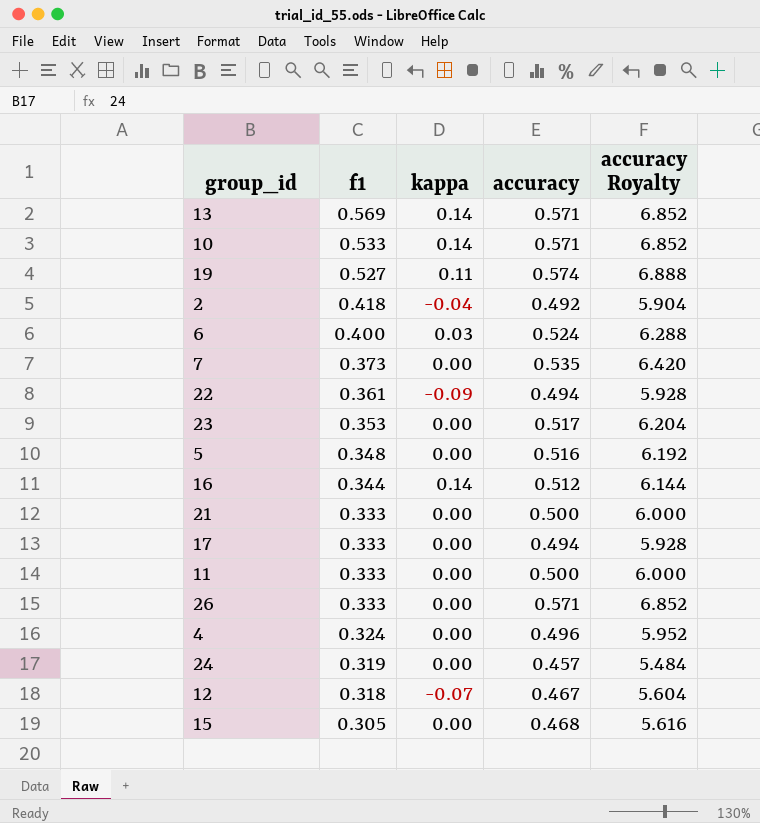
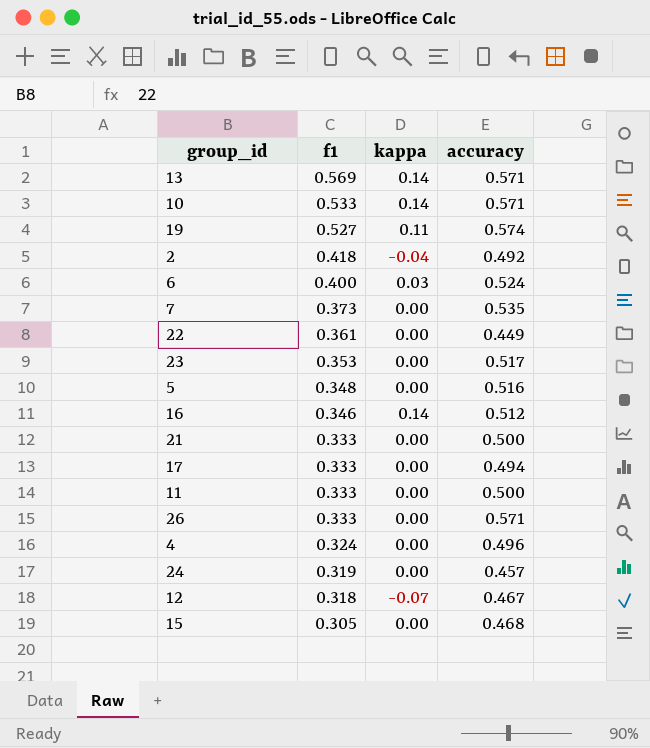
column accuracy Royalty | formula: [accuracy] * 12 -> none
22 | kappa: -0.09 -> 0.00
22 | accuracy: 0.494 -> 0.449
16 | f1: 0.344 -> 0.346

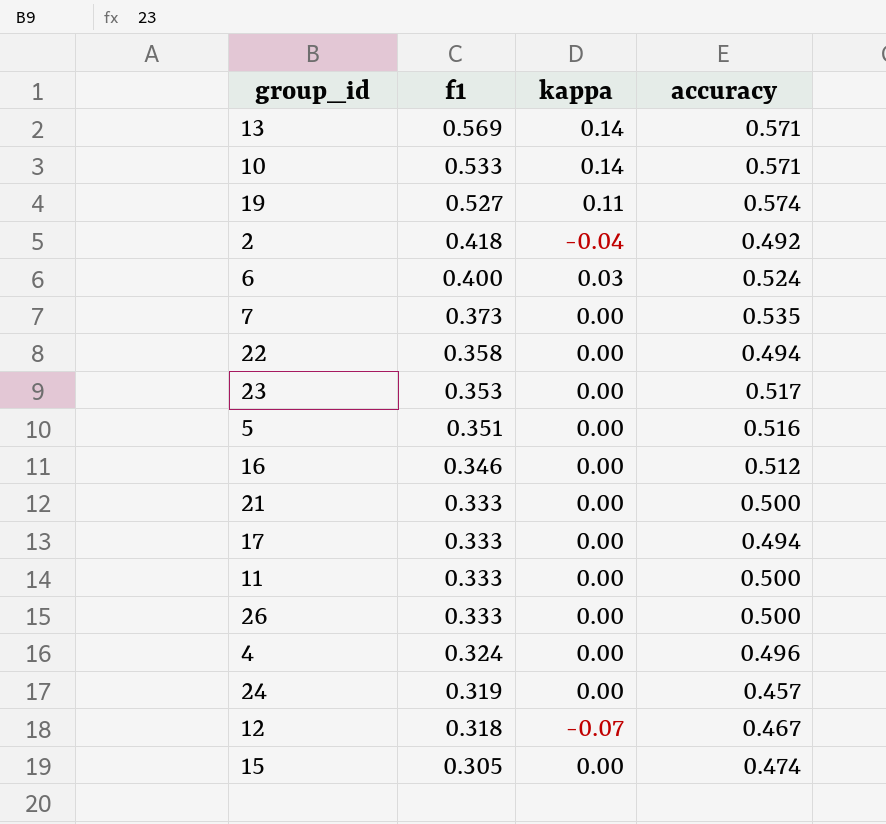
22 | f1: 0.361 -> 0.358
22 | accuracy: 0.449 -> 0.494
5 | f1: 0.348 -> 0.351
16 | kappa: 0.14 -> 0.00
26 | accuracy: 0.571 -> 0.500
15 | accuracy: 0.468 -> 0.474

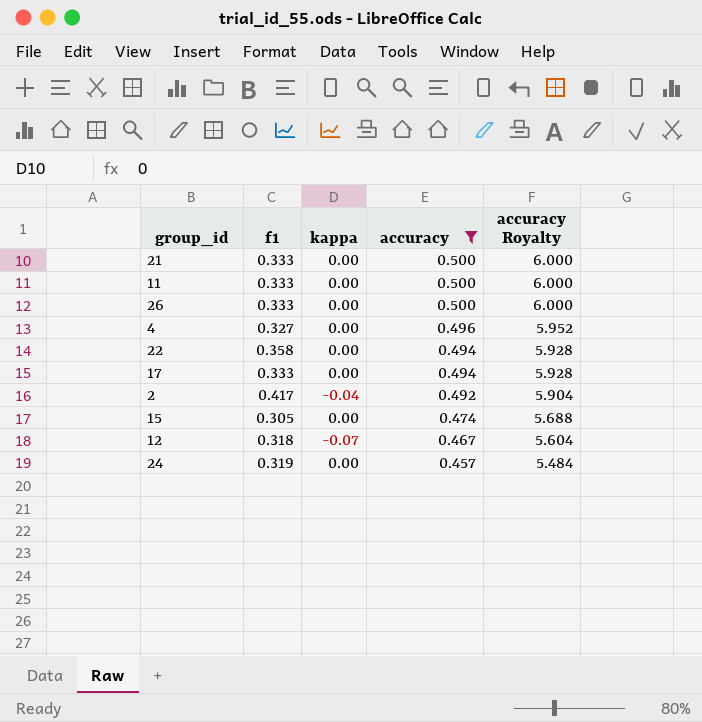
filter: none -> accuracy <= 0.500
row order: f1 descending -> accuracy descending
column accuracy Royalty | formula: none -> [accuracy] * 12
4 | f1: 0.324 -> 0.327
2 | f1: 0.418 -> 0.417

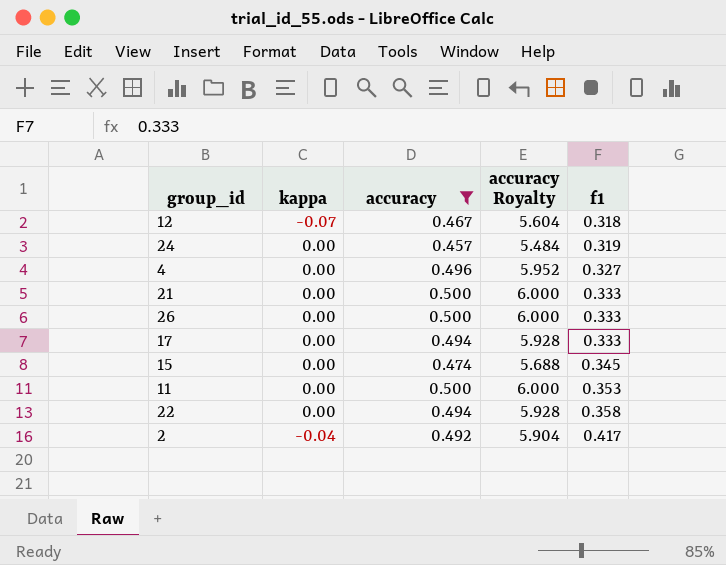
row order: accuracy descending -> f1 ascending
column f1 | position: 2 -> 5
15 | f1: 0.305 -> 0.345
11 | f1: 0.333 -> 0.353

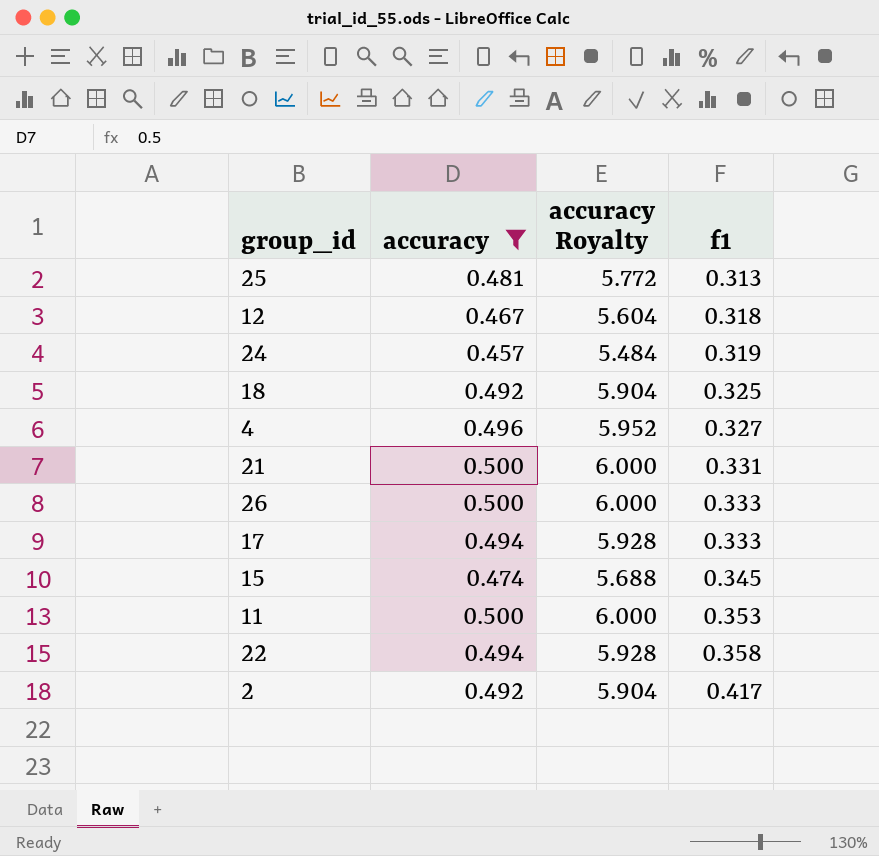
column kappa | position: 2 -> none
row 25: none -> 0.481 | 5.772 | 0.313
row 18: none -> 0.492 | 5.904 | 0.325
21 | f1: 0.333 -> 0.331

